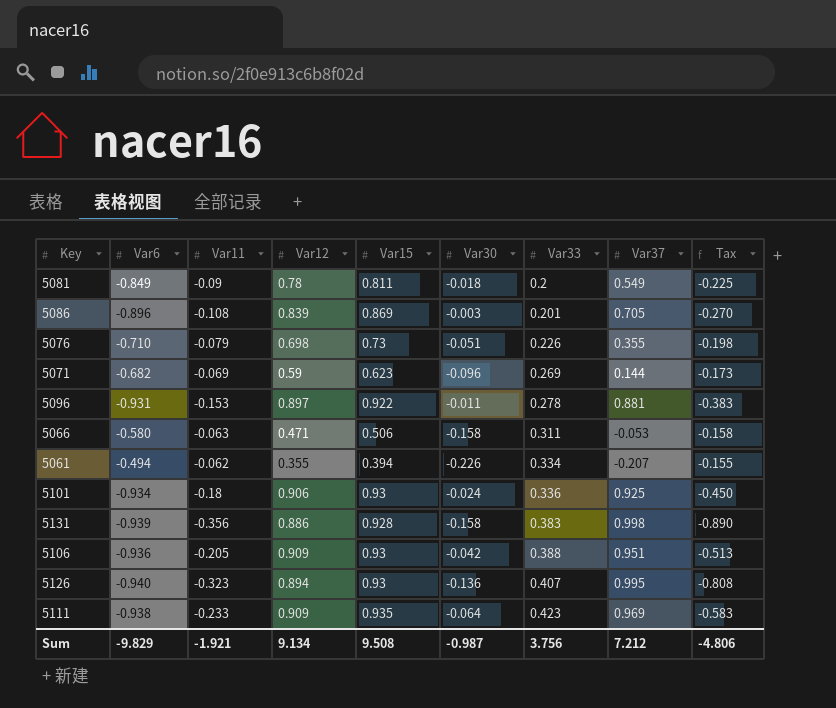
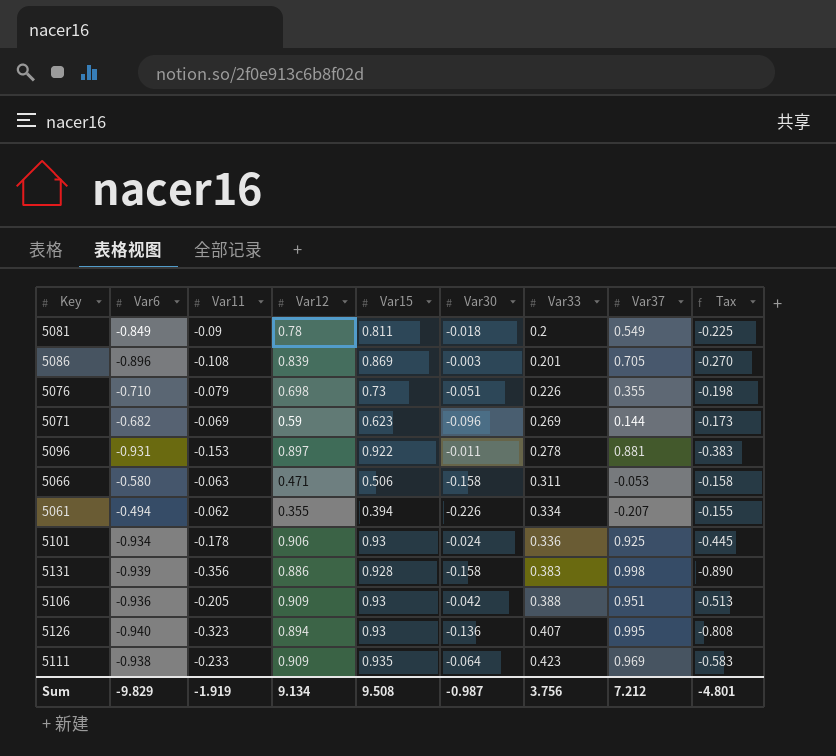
5101 | Var11: -0.18 -> -0.178
5101 | Tax: -0.450 -> -0.445
Sum | Var11: -1.921 -> -1.919
Sum | Tax: -4.806 -> -4.801

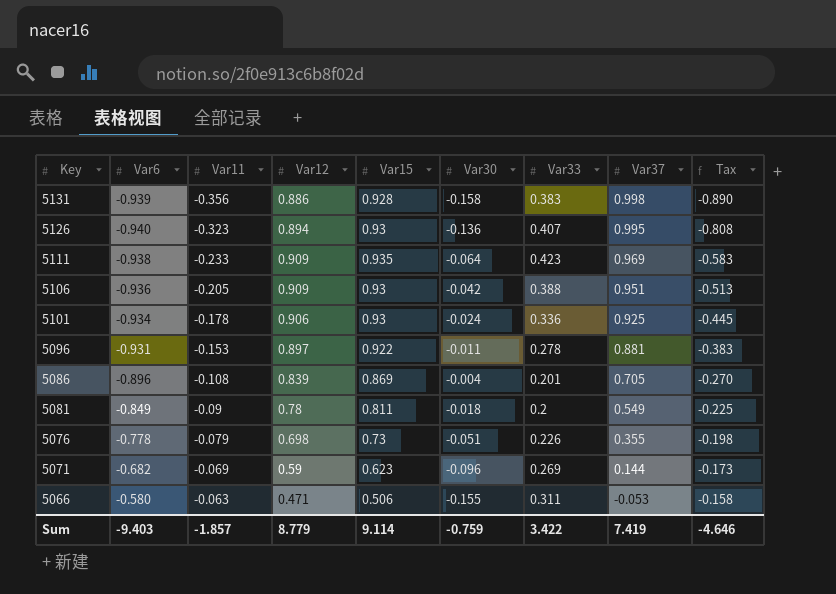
row order: Var33 ascending -> Key descending
row 5061: -0.494 | -0.062 | 0.355 | 0.394 | -0.226 | 0.334 | -0.207 | -0.155 -> none
5086 | Var30: -0.003 -> -0.004
5076 | Var6: -0.710 -> -0.778
5066 | Var30: -0.158 -> -0.155
Sum | Var6: -9.829 -> -9.403
Sum | Var11: -1.919 -> -1.857
Sum | Var12: 9.134 -> 8.779
Sum | Var15: 9.508 -> 9.114
Sum | Var30: -0.987 -> -0.759
Sum | Var33: 3.756 -> 3.422
Sum | Var37: 7.212 -> 7.419
Sum | Tax: -4.801 -> -4.646

